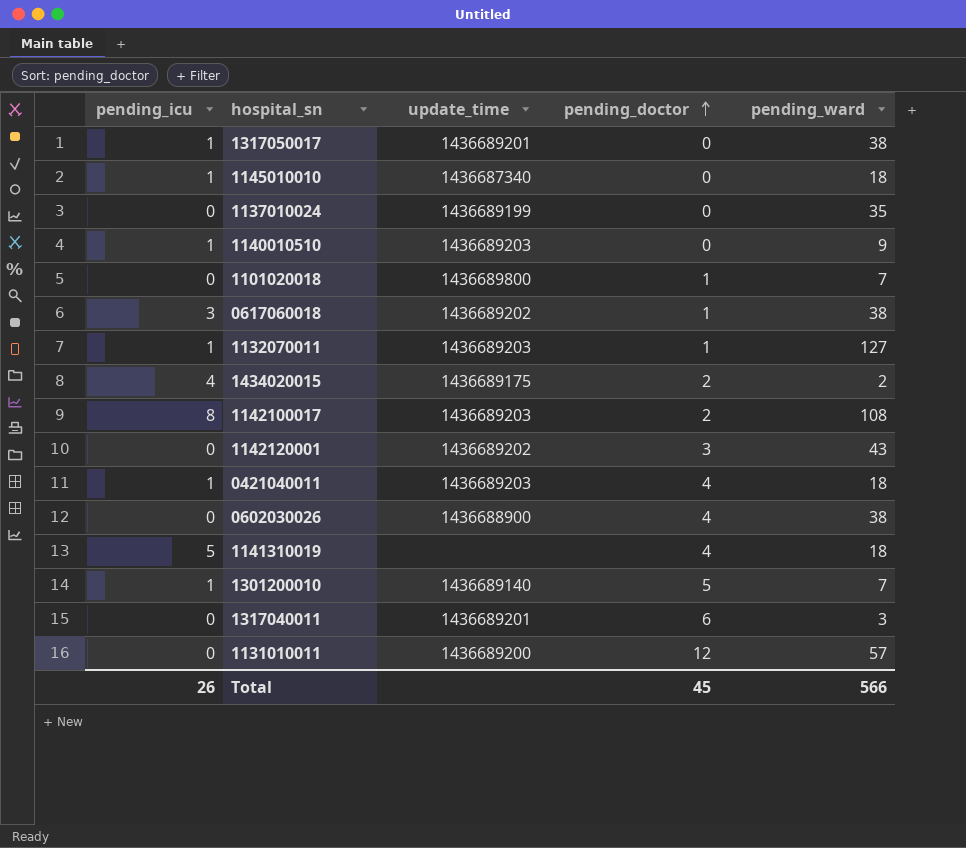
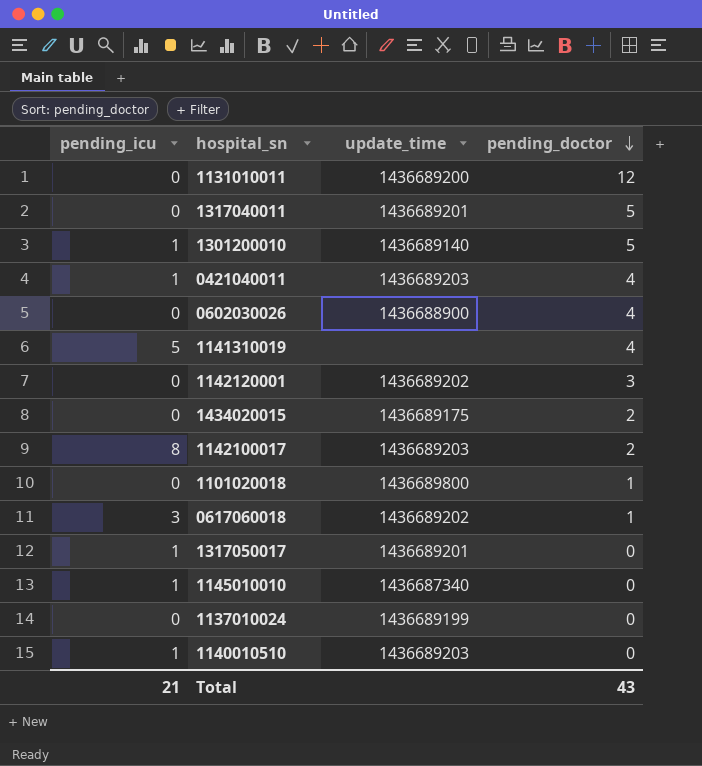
row order: pending_doctor ascending -> pending_doctor descending
column pending_ward | position: 5 -> none
row 1132070011: 1 | 1436689203 | 1 | 127 -> none
1317040011 | pending_doctor: 6 -> 5
1434020015 | pending_icu: 4 -> 0
Total | pending_icu: 26 -> 21
Total | pending_doctor: 45 -> 43

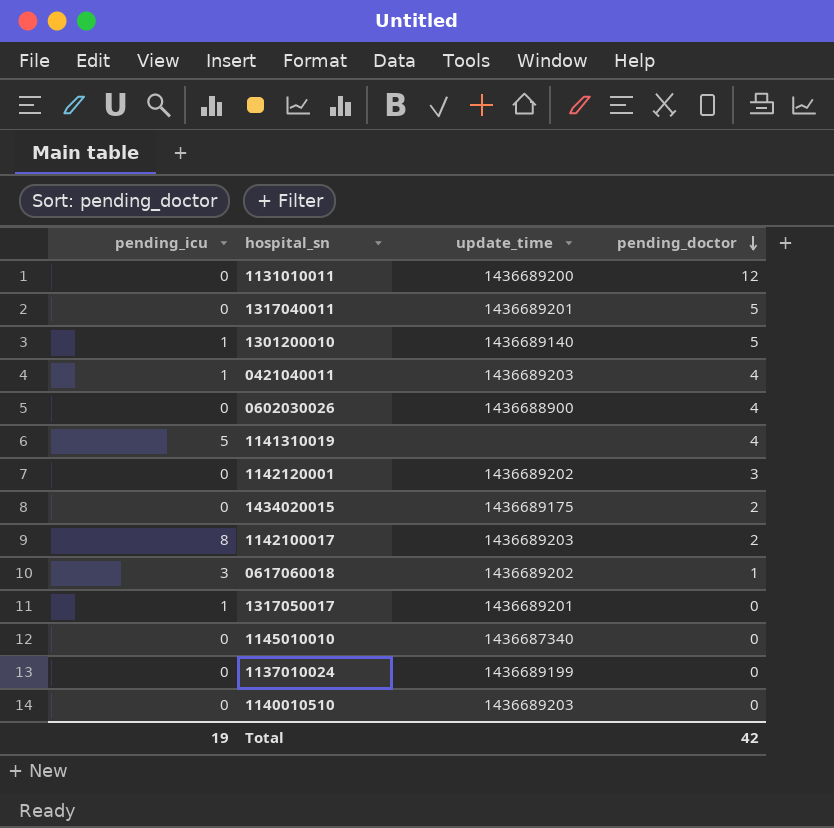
row 1101020018: 0 | 1436689800 | 1 -> none
1145010010 | pending_icu: 1 -> 0
1140010510 | pending_icu: 1 -> 0
Total | pending_icu: 21 -> 19
Total | pending_doctor: 43 -> 42

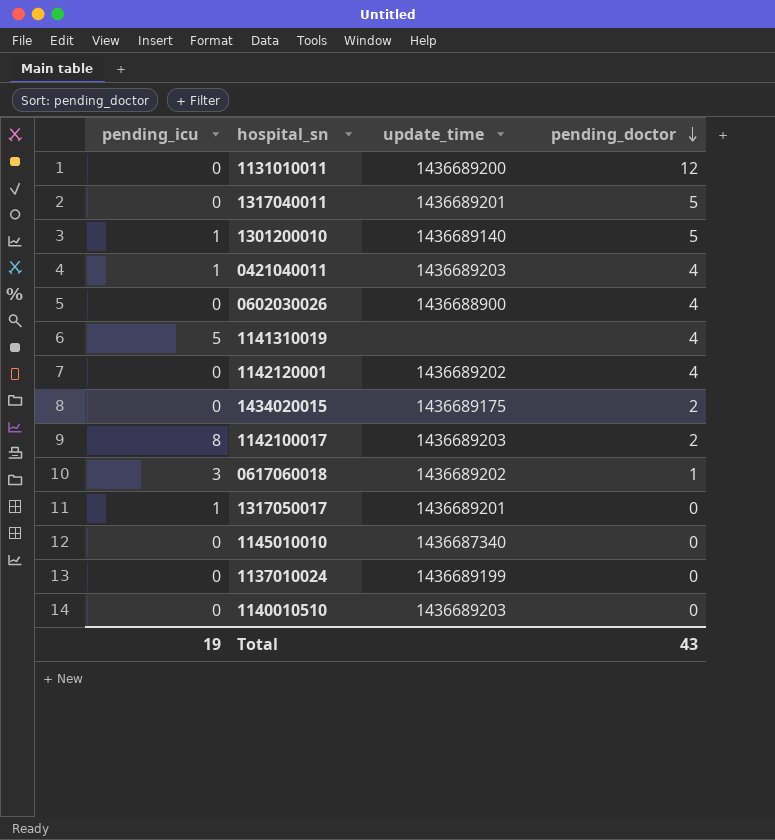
1142120001 | pending_doctor: 3 -> 4
Total | pending_doctor: 42 -> 43

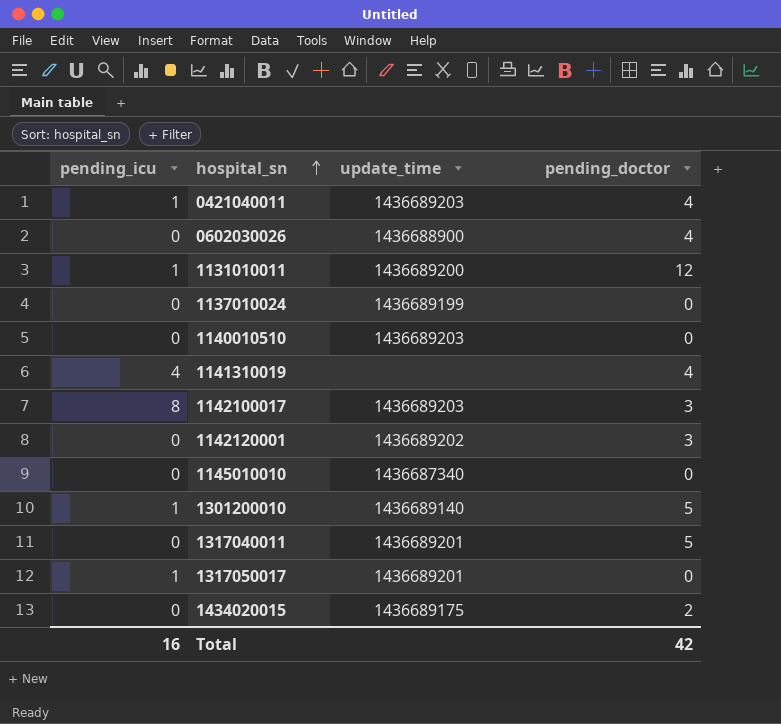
row order: pending_doctor descending -> hospital_sn ascending
row 0617060018: 3 | 1436689202 | 1 -> none
1131010011 | pending_icu: 0 -> 1
1141310019 | pending_icu: 5 -> 4
1142100017 | pending_doctor: 2 -> 3
1142120001 | pending_doctor: 4 -> 3
Total | pending_icu: 19 -> 16
Total | pending_doctor: 43 -> 42

